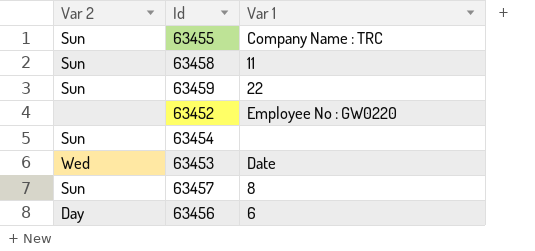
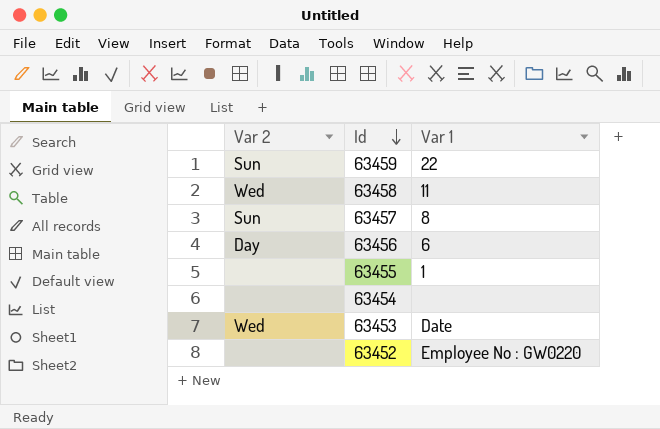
row order: none -> Id descending
63458 | Var 2: Sun -> Wed
63455 | Var 2: Sun -> none
63455 | Var 1: Company Name : TRC -> 1
63454 | Var 2: Sun -> none

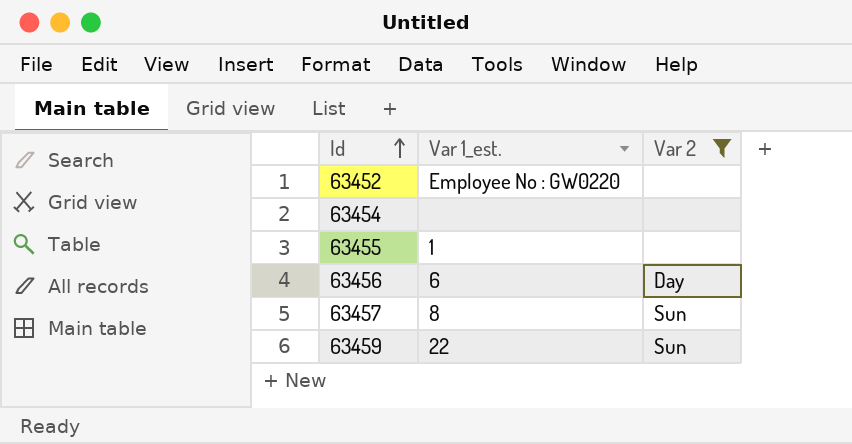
filter: none -> Var 2 != Wed
row order: Id descending -> Id ascending
column name: Var 1 -> Var 1_est.
column Var 2 | position: 1 -> 3

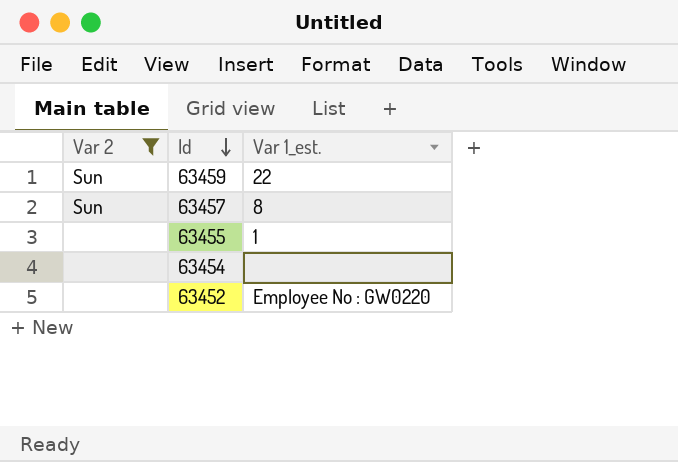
row order: Id ascending -> Id descending
column Var 2 | position: 3 -> 1
row 63456: 6 | Day -> none

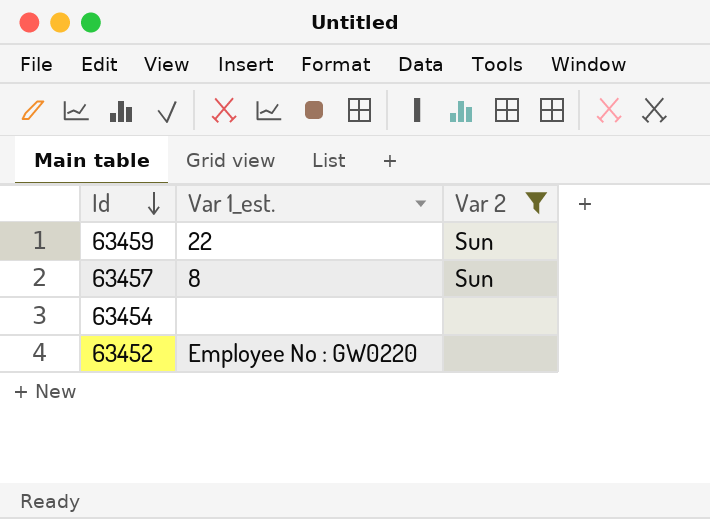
column Var 2 | position: 1 -> 3
row 63455: none | 1 -> none

